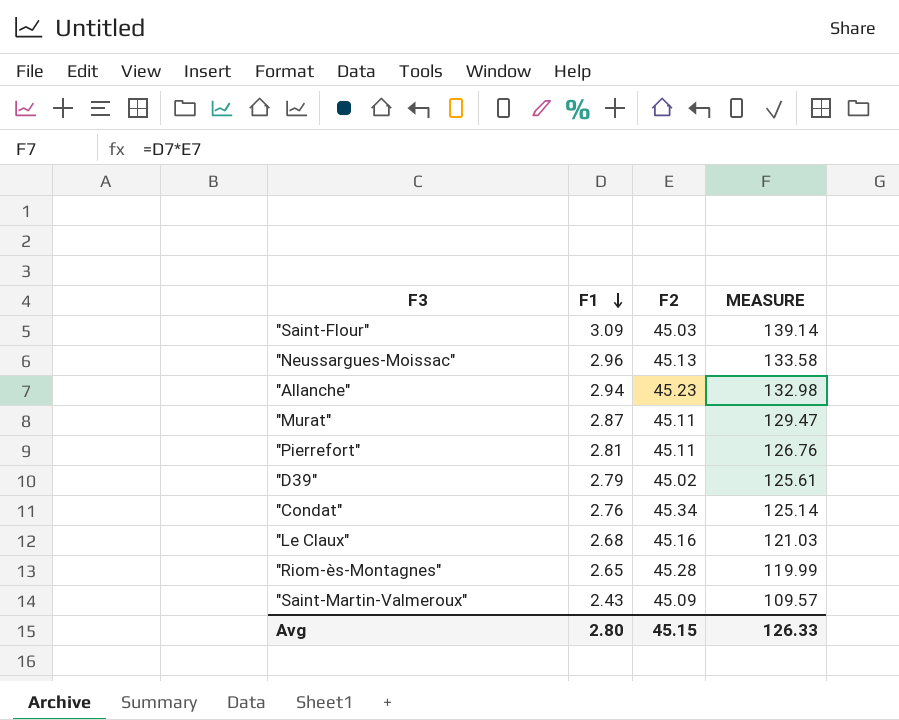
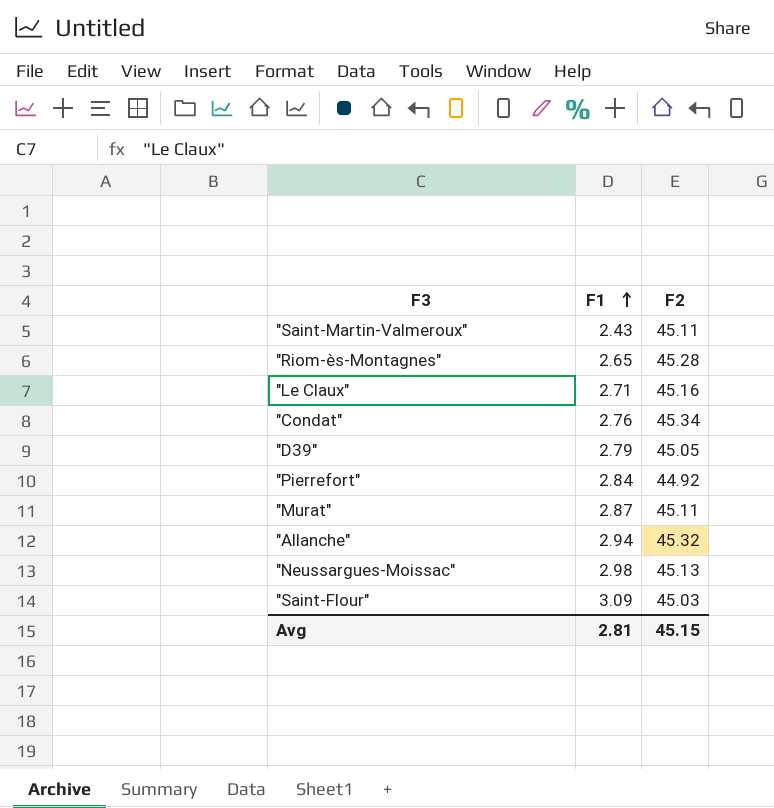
row order: F1 descending -> F1 ascending
column MEASURE | formula: [F1] * [F2] -> none
"Saint-Martin-Valmeroux" | F2: 45.09 -> 45.11
"Le Claux" | F1: 2.68 -> 2.71
"D39" | F2: 45.02 -> 45.05
"Pierrefort" | F1: 2.81 -> 2.84
"Pierrefort" | F2: 45.11 -> 44.92
"Allanche" | F2: 45.23 -> 45.32
"Neussargues-Moissac" | F1: 2.96 -> 2.98
Avg | F1: 2.80 -> 2.81

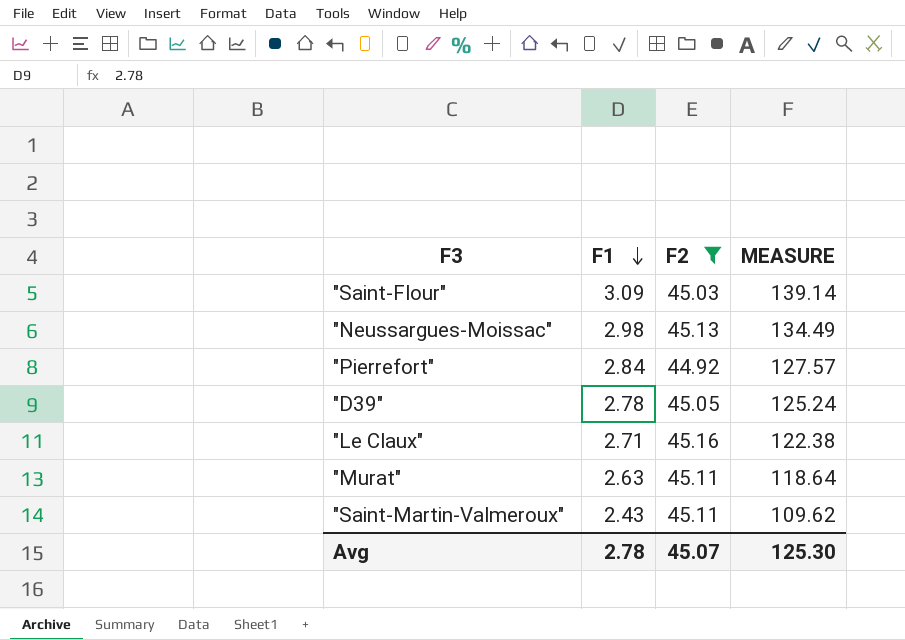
filter: none -> F2 <= 45.16
row order: F1 ascending -> F1 descending
column MEASURE | formula: none -> [F1] * [F2]
"D39" | F1: 2.79 -> 2.78
"Murat" | F1: 2.87 -> 2.63
Avg | F1: 2.81 -> 2.78
Avg | F2: 45.15 -> 45.07

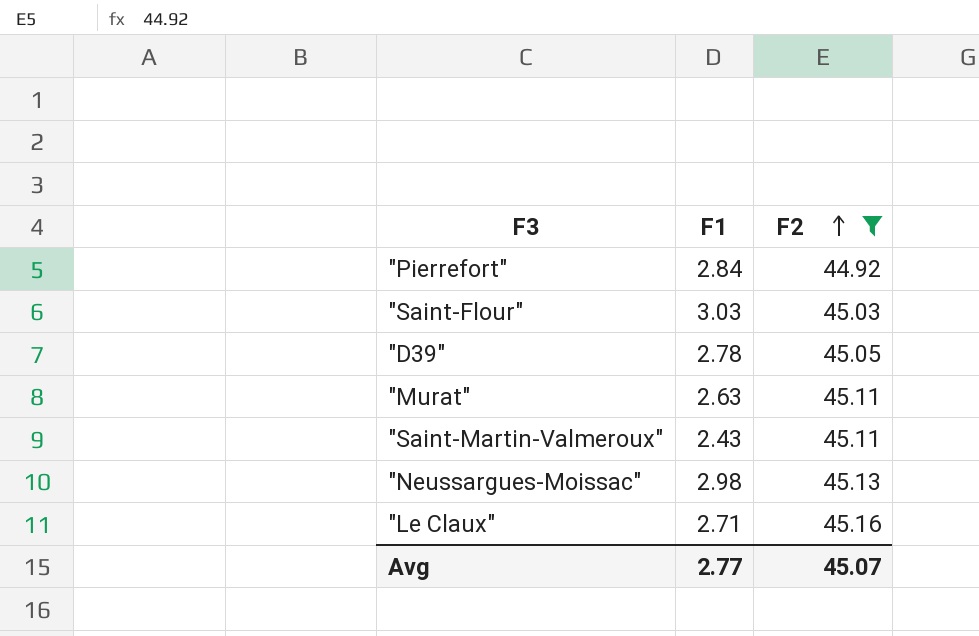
row order: F1 descending -> F2 ascending
column MEASURE | formula: [F1] * [F2] -> none
"Saint-Flour" | F1: 3.09 -> 3.03
Avg | F1: 2.78 -> 2.77

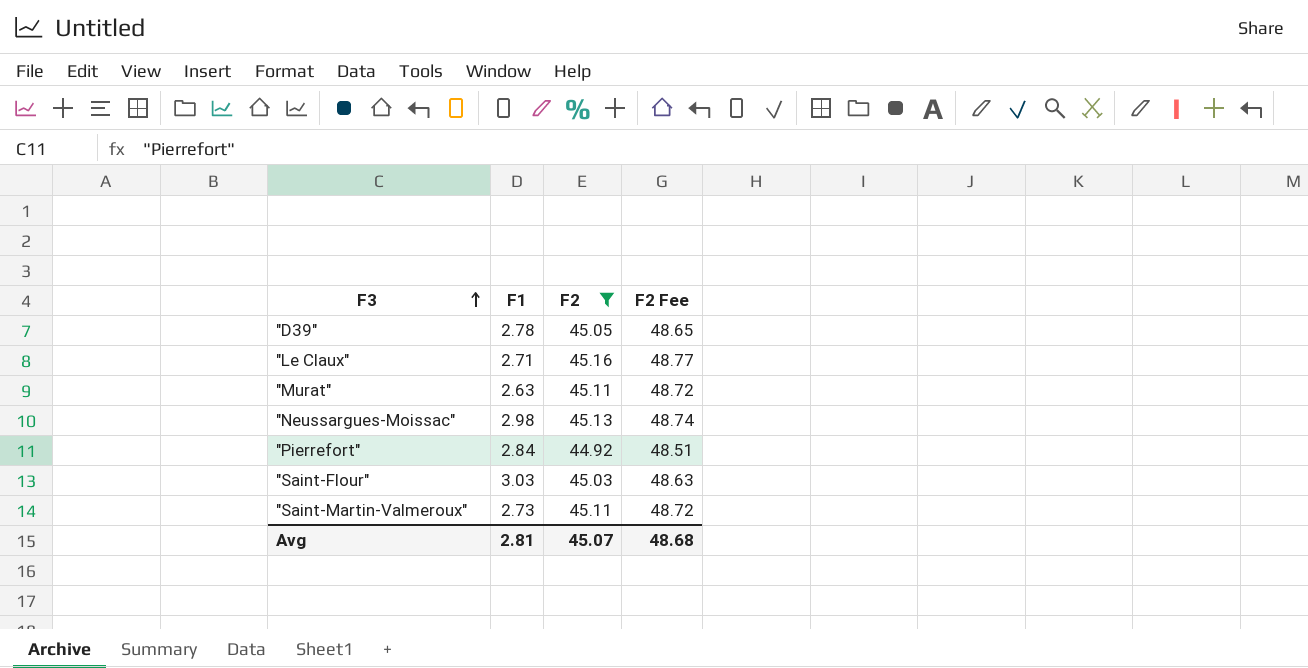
row order: F2 ascending -> F3 ascending
column F2 Fee | formula: none -> [F2] * 1.08
"Saint-Martin-Valmeroux" | F1: 2.43 -> 2.73
Avg | F1: 2.77 -> 2.81

